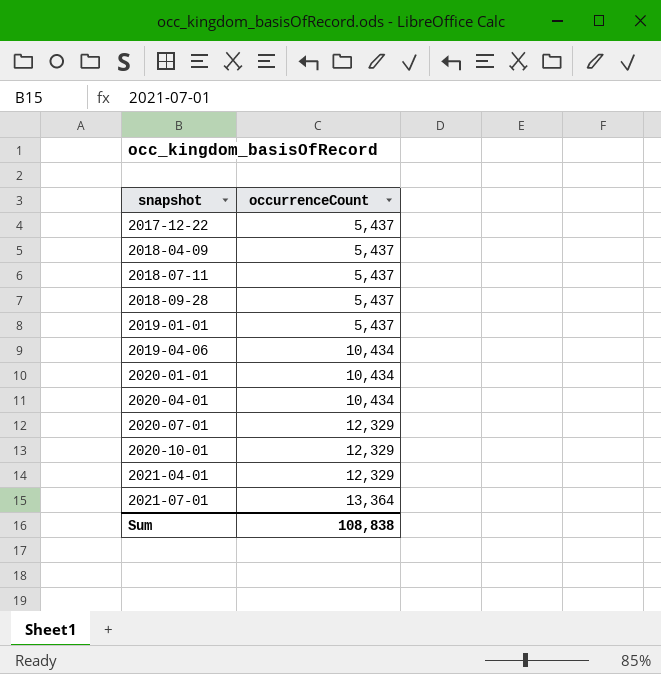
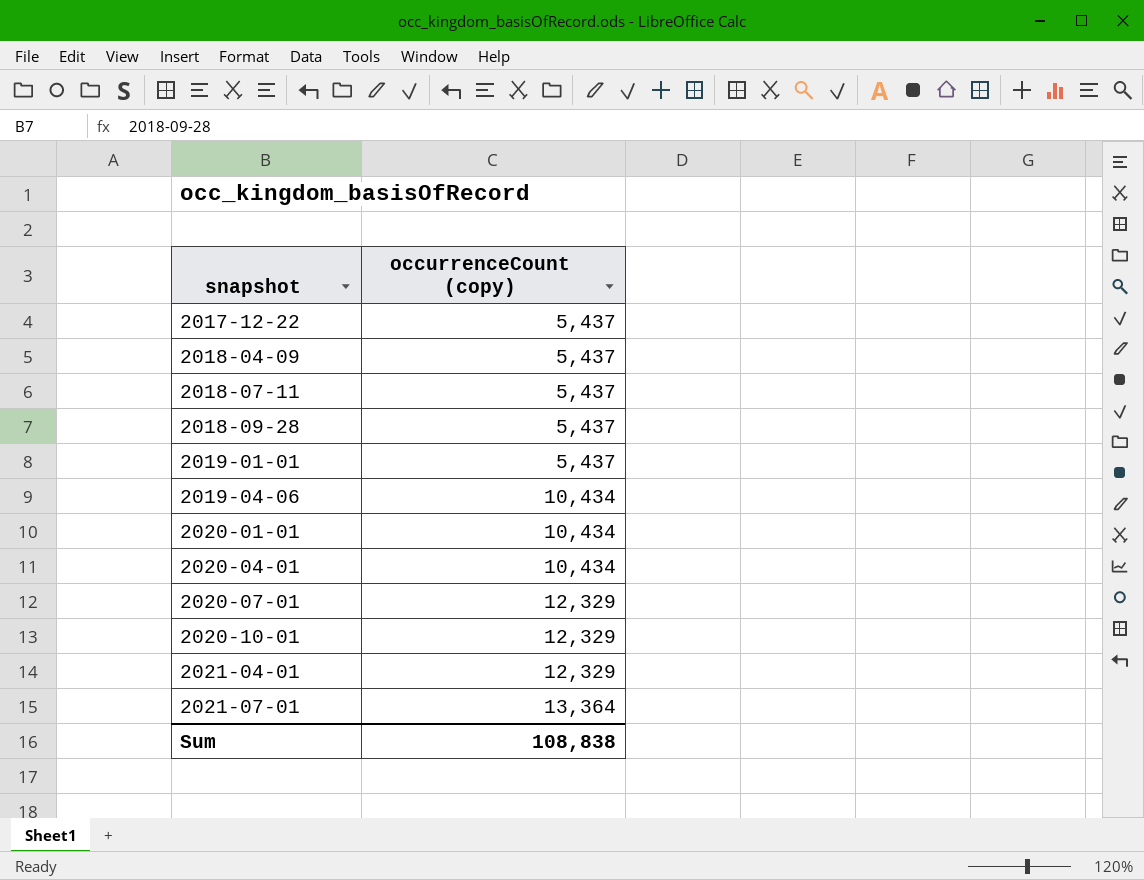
column name: occurrenceCount -> occurrenceCount (copy)

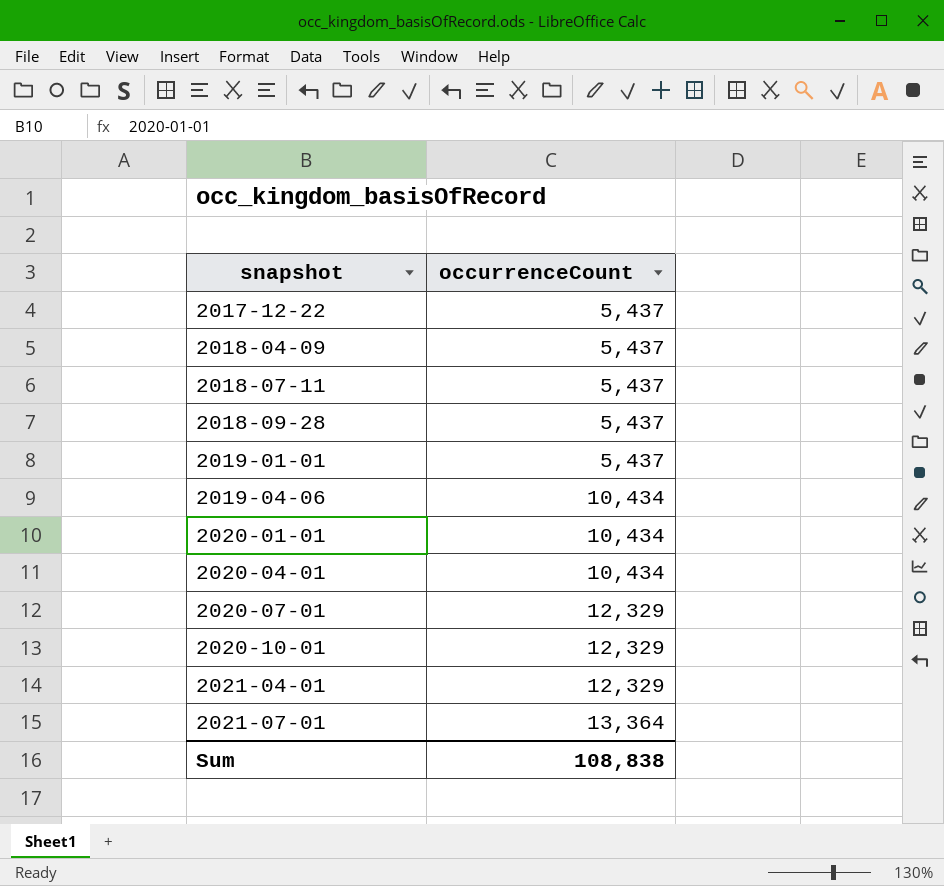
column name: occurrenceCount (copy) -> occurrenceCount

